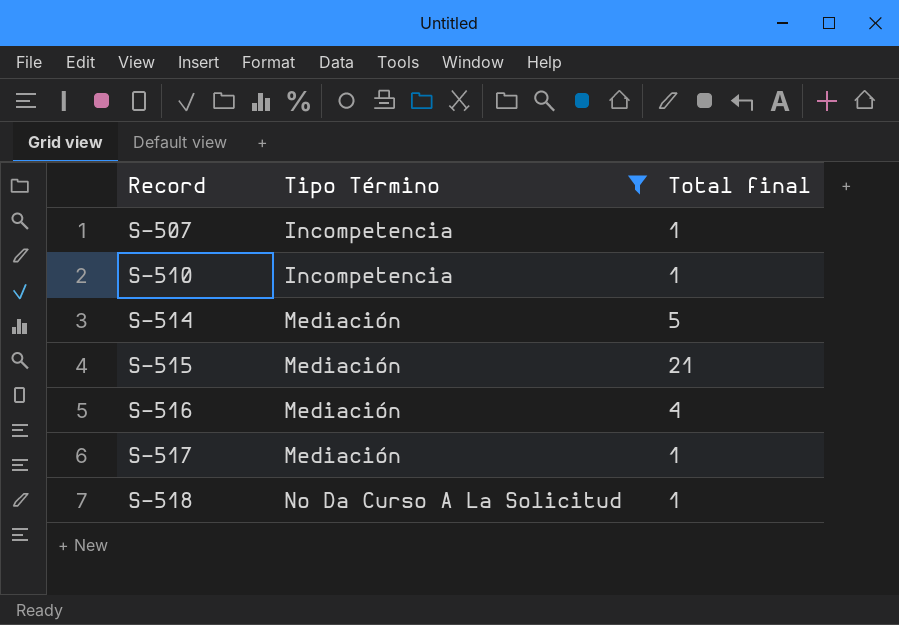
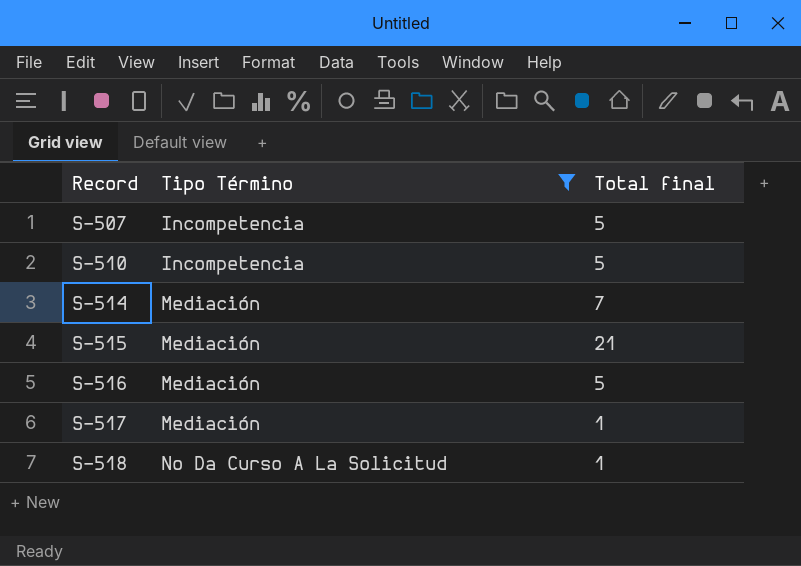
S-507 | Total final: 1 -> 5
S-510 | Total final: 1 -> 5
S-514 | Total final: 5 -> 7
S-516 | Total final: 4 -> 5

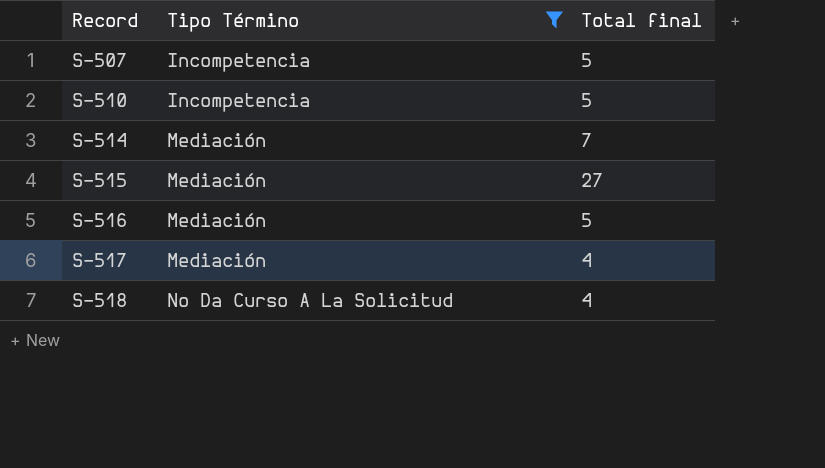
S-515 | Total final: 21 -> 27
S-517 | Total final: 1 -> 4
S-518 | Total final: 1 -> 4

